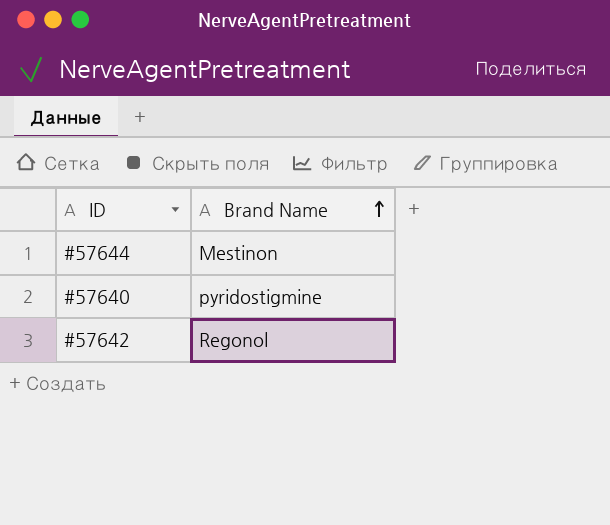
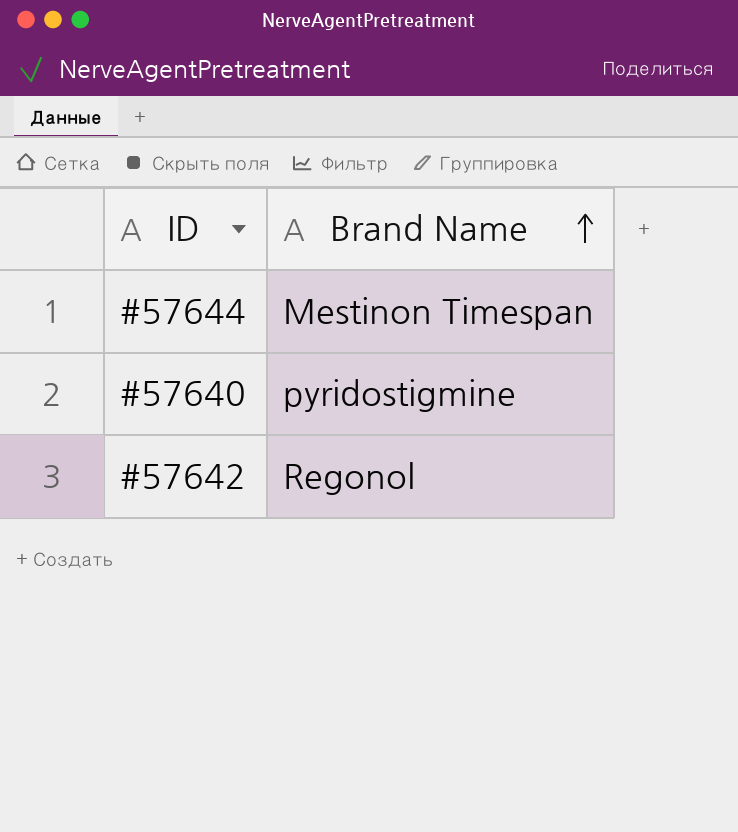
#57644 | Brand Name: Mestinon -> Mestinon Timespan

